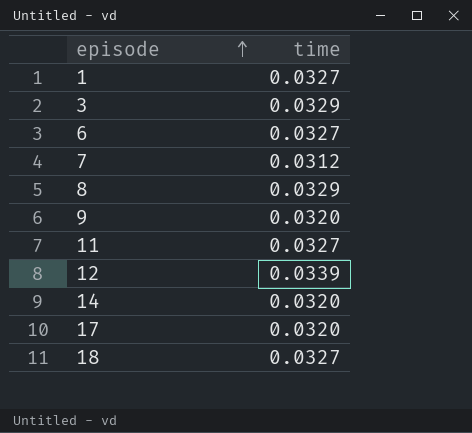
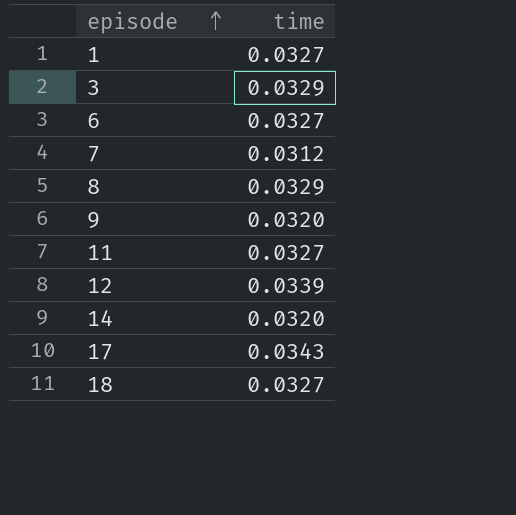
17 | time: 0.0320 -> 0.0343

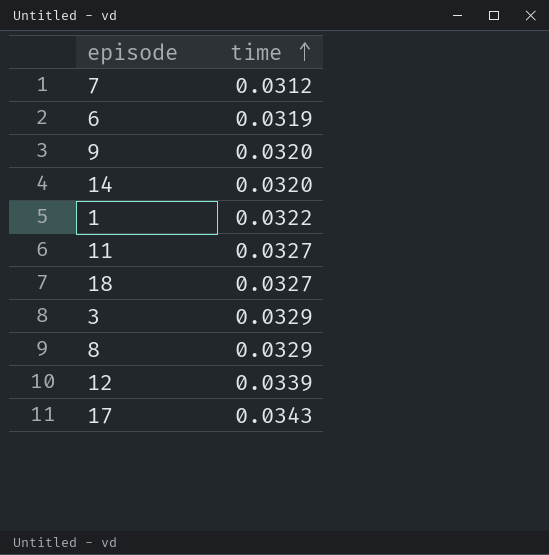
row order: episode ascending -> time ascending
6 | time: 0.0327 -> 0.0319
1 | time: 0.0327 -> 0.0322

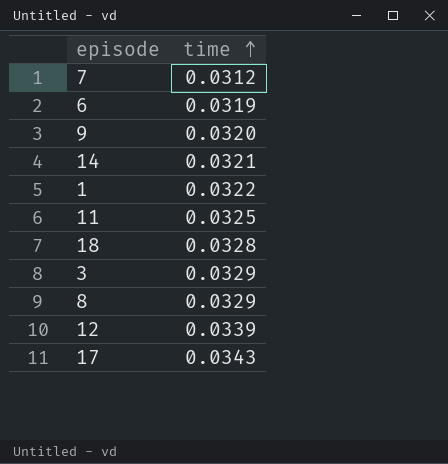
14 | time: 0.0320 -> 0.0321
11 | time: 0.0327 -> 0.0325
18 | time: 0.0327 -> 0.0328

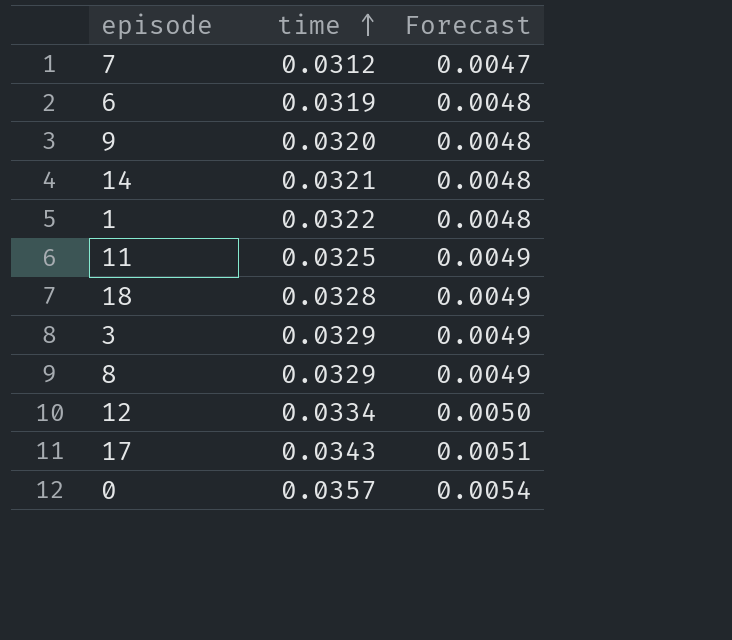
column Forecast | formula: none -> [time] * 0.15
12 | time: 0.0339 -> 0.0334
row 0: none -> 0.0357 | 0.0054

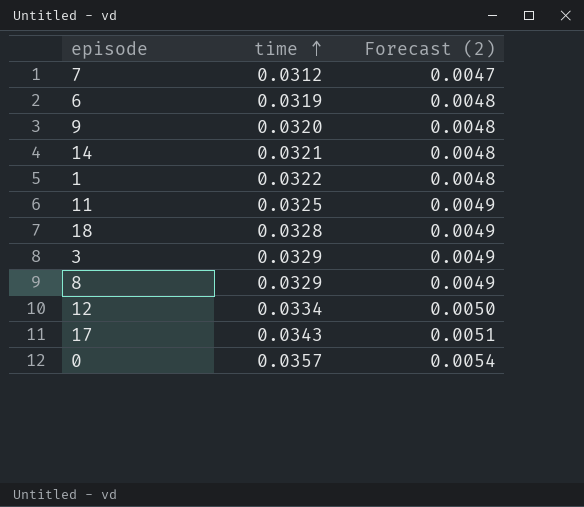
column name: Forecast -> Forecast (2)

